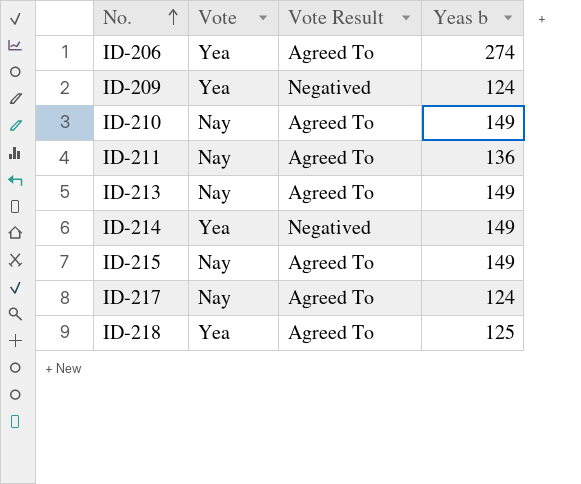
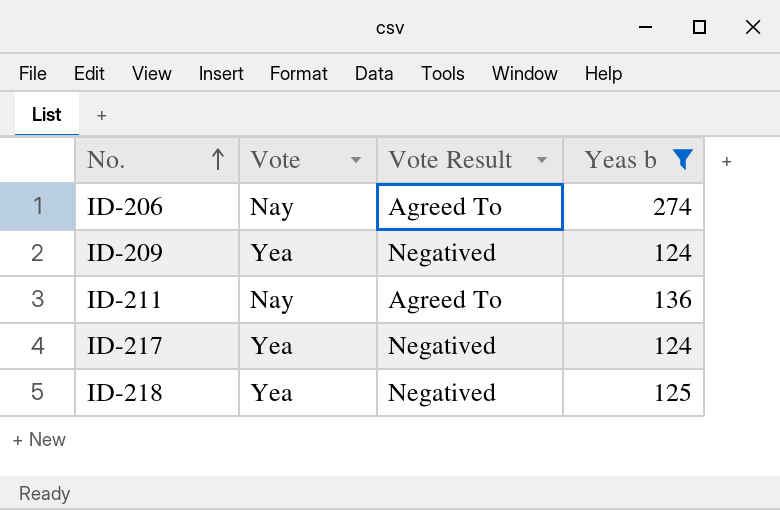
filter: none -> Yeas b != 149
ID-206 | Vote: Yea -> Nay
ID-217 | Vote: Nay -> Yea
ID-217 | Vote Result: Agreed To -> Negatived
ID-218 | Vote Result: Agreed To -> Negatived

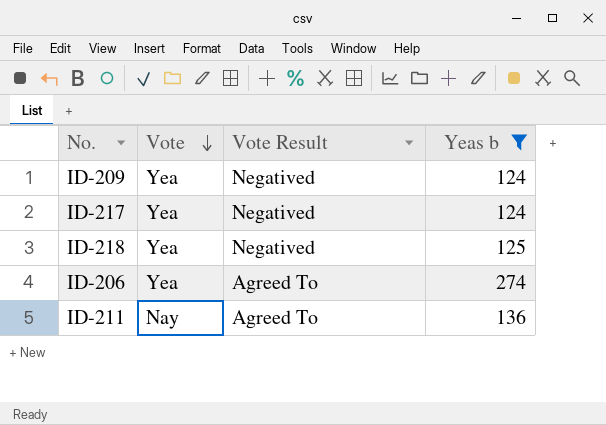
row order: No. ascending -> Vote descending
ID-206 | Vote: Nay -> Yea

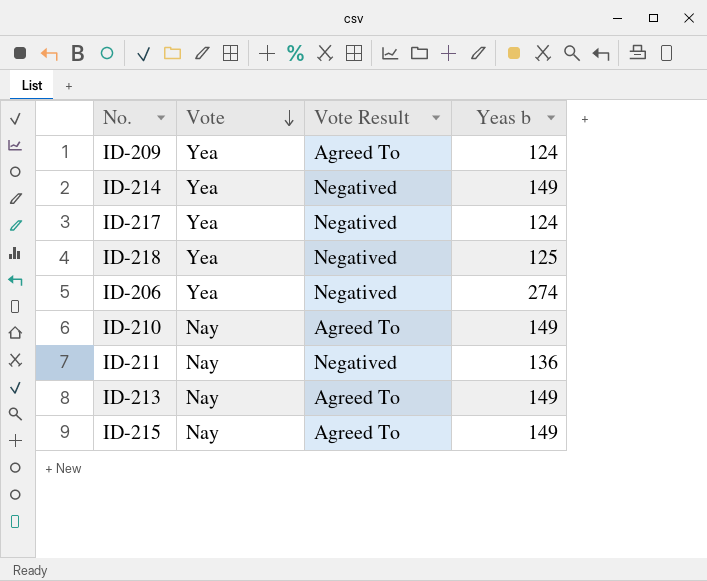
filter: Yeas b != 149 -> none
ID-209 | Vote Result: Negatived -> Agreed To
ID-206 | Vote Result: Agreed To -> Negatived
ID-211 | Vote Result: Agreed To -> Negatived

